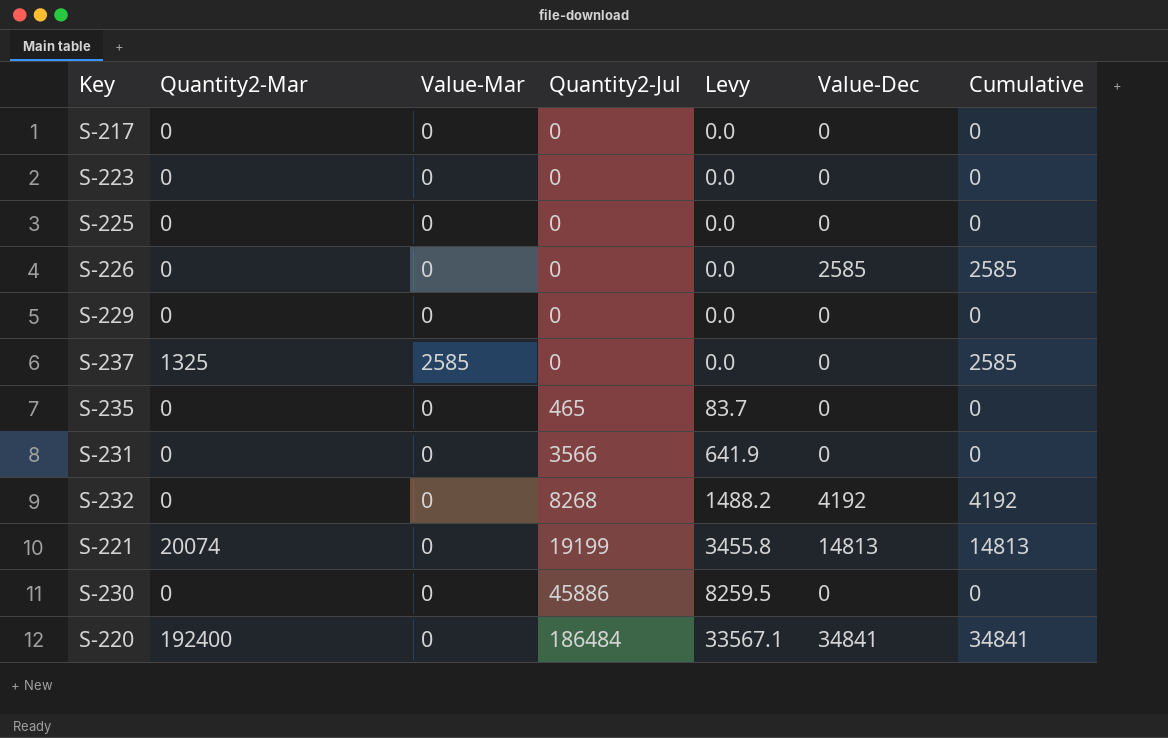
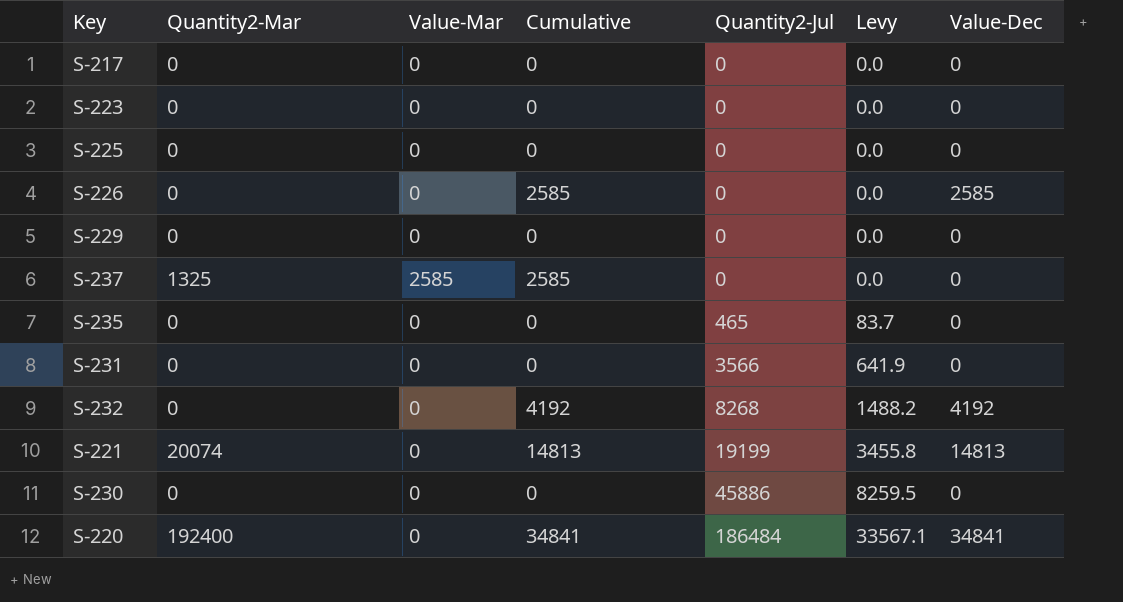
column Cumulative | position: 7 -> 4

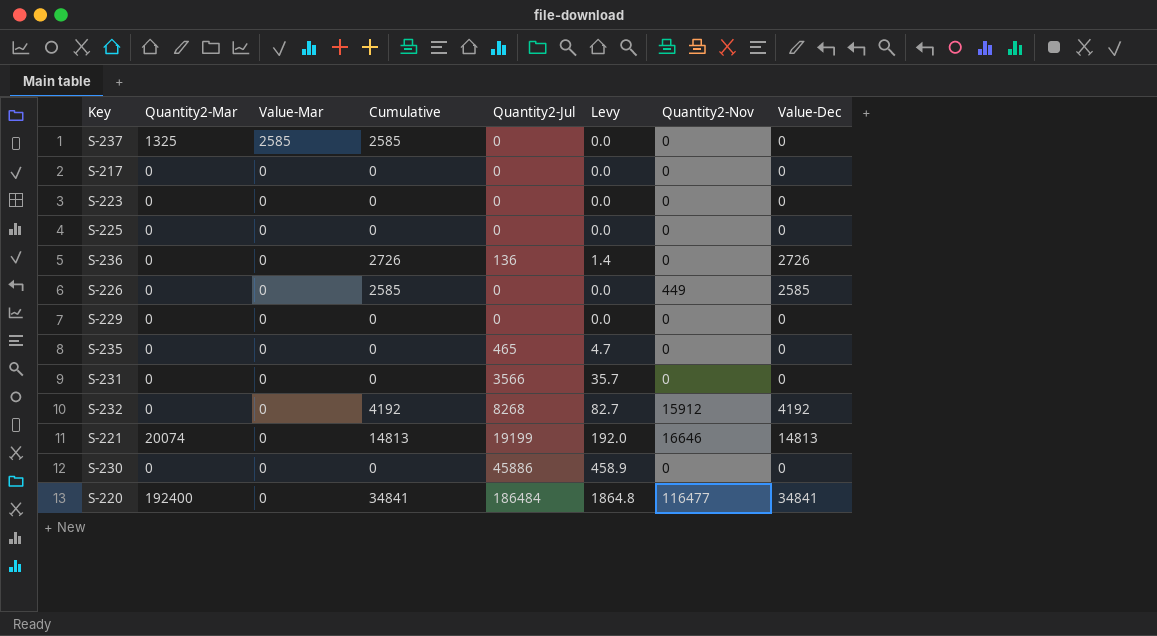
row order: Quantity2-Jul ascending -> Value-Mar descending
column Levy | formula: [Quantity2-Jul] * 0.18 -> [Quantity2-Jul] * 0.01
column Quantity2-Nov | position: none -> 7
row S-236: none -> 0 | 0 | 2726 | 136 | 1.4 | 0 | 2726

